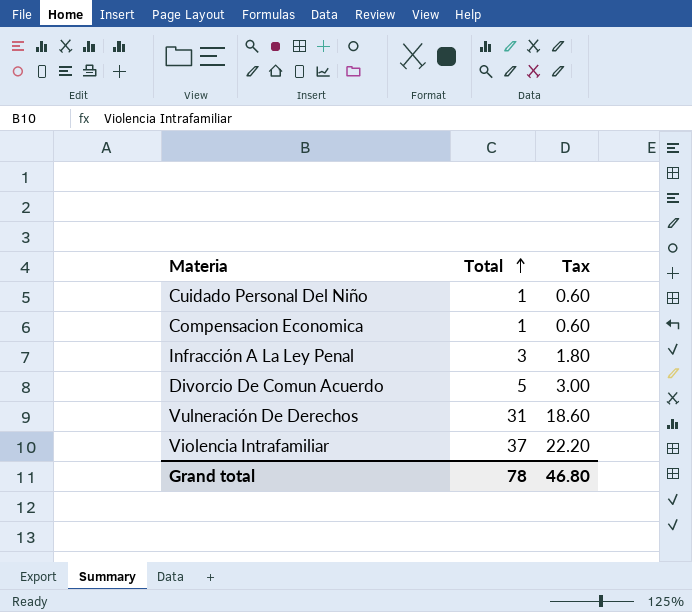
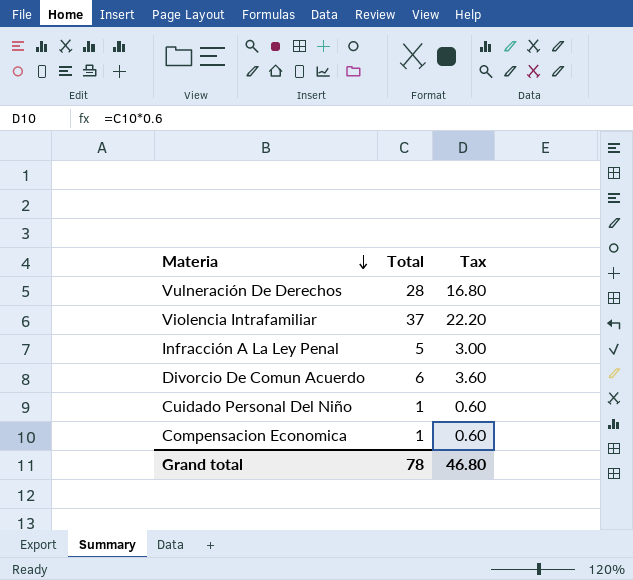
row order: Total ascending -> Materia descending
Vulneración De Derechos | Total: 31 -> 28
Vulneración De Derechos | Tax: 18.60 -> 16.80
Infracción A La Ley Penal | Total: 3 -> 5
Infracción A La Ley Penal | Tax: 1.80 -> 3.00
Divorcio De Comun Acuerdo | Total: 5 -> 6
Divorcio De Comun Acuerdo | Tax: 3.00 -> 3.60

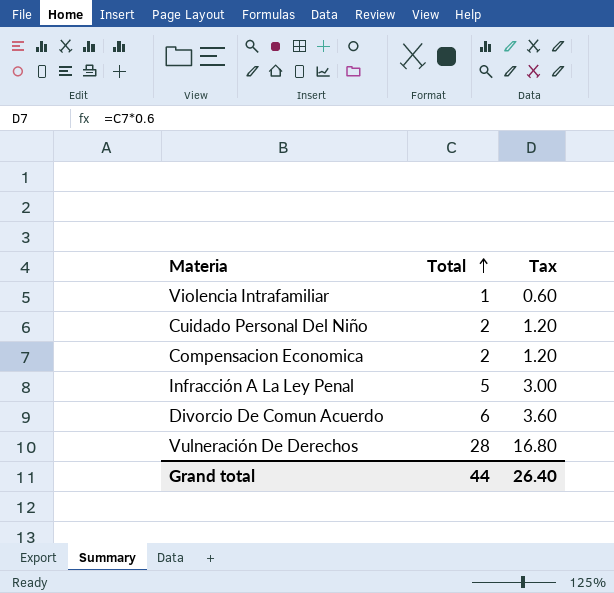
row order: Materia descending -> Total ascending
Violencia Intrafamiliar | Total: 37 -> 1
Violencia Intrafamiliar | Tax: 22.20 -> 0.60
Cuidado Personal Del Niño | Total: 1 -> 2
Cuidado Personal Del Niño | Tax: 0.60 -> 1.20
Compensacion Economica | Total: 1 -> 2
Compensacion Economica | Tax: 0.60 -> 1.20
Grand total | Total: 78 -> 44
Grand total | Tax: 46.80 -> 26.40

